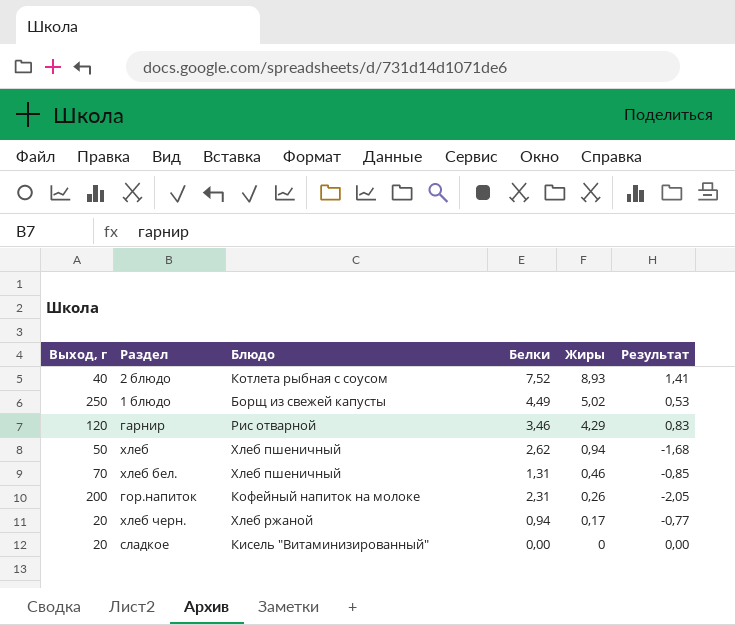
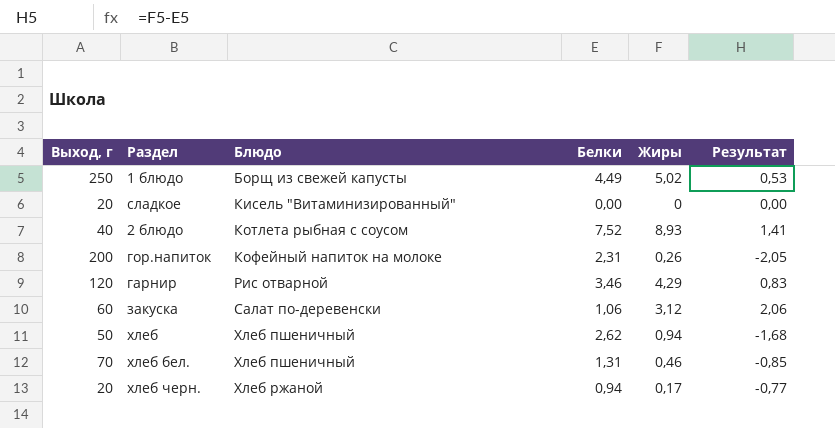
row order: Жиры descending -> Блюдо ascending
row закуска: none -> 60 | Салат по-деревенски | 1,06 | 3,12 | 2,06

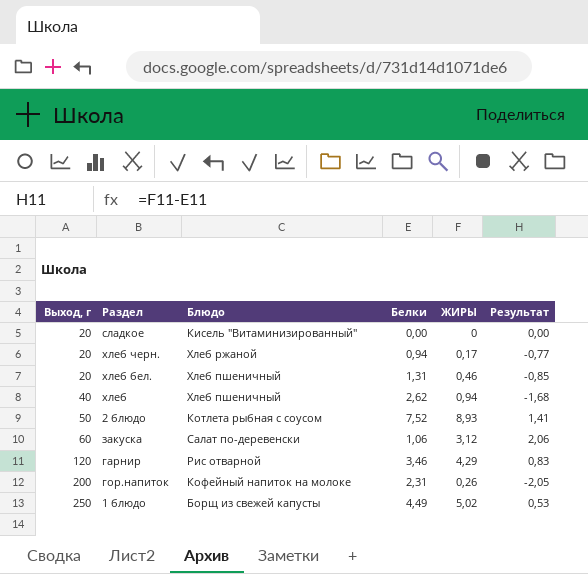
row order: Блюдо ascending -> Выход, г ascending
column name: Жиры -> ЖИРЫ
хлеб бел. | Выход, г: 70 -> 20
хлеб | Выход, г: 50 -> 40
2 блюдо | Выход, г: 40 -> 50

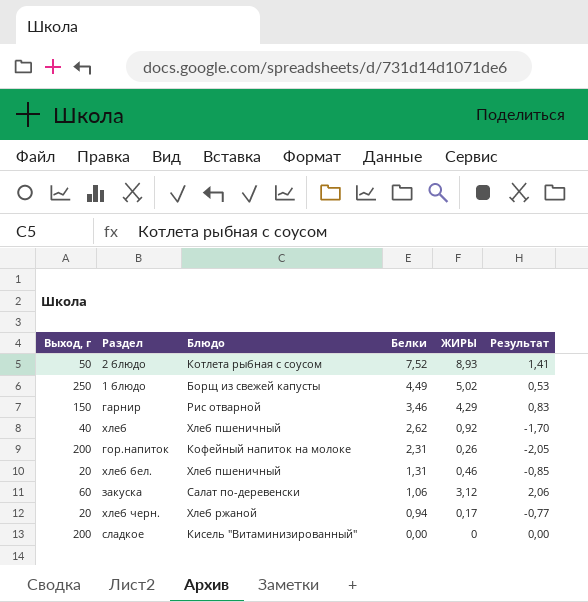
row order: Выход, г ascending -> Белки descending
гарнир | Выход, г: 120 -> 150
хлеб | ЖИРЫ: 0,94 -> 0,92
хлеб | Результат: -1,68 -> -1,70
сладкое | Выход, г: 20 -> 200

